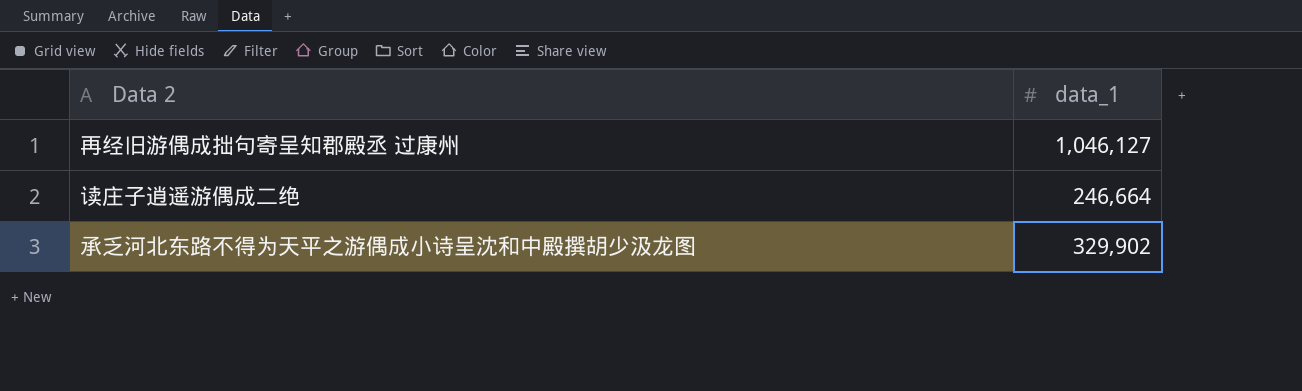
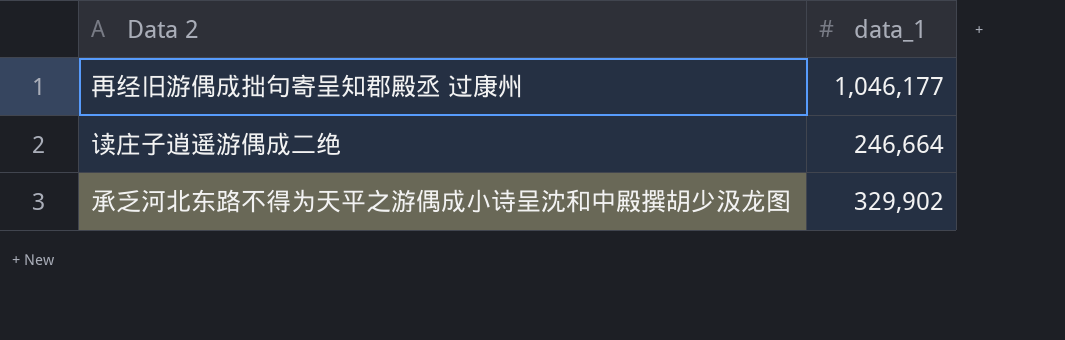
再经旧游偶成拙句寄呈知郡殿丞 过康州 | data_1: 1,046,127 -> 1,046,177

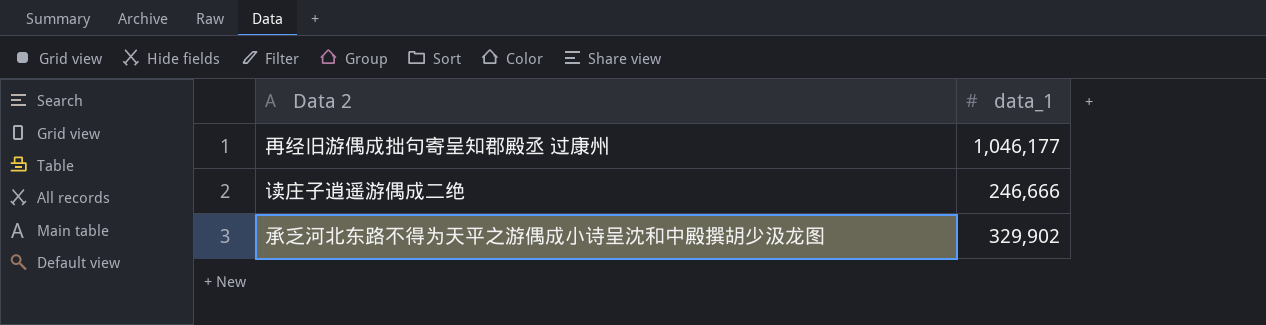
读庄子逍遥游偶成二绝 | data_1: 246,664 -> 246,666

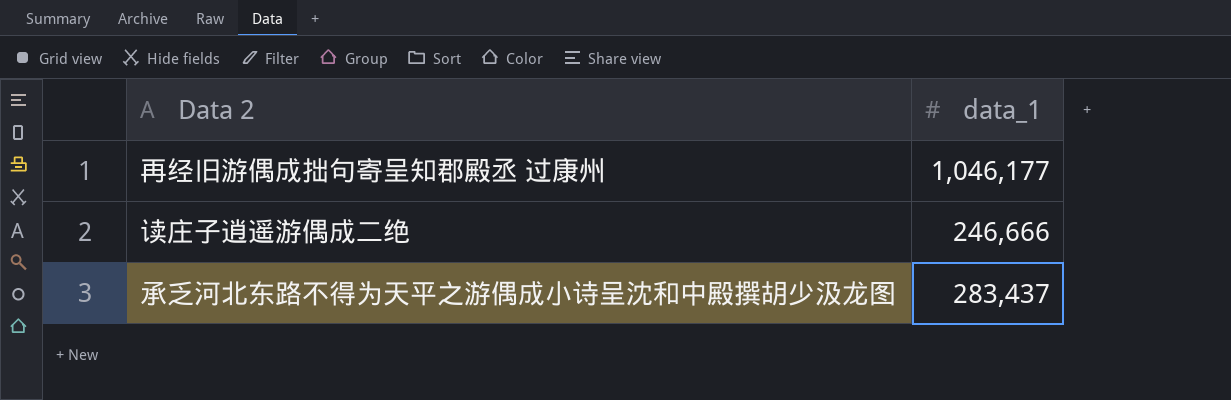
承乏河北东路不得为天平之游偶成小诗呈沈和中殿撰胡少汲龙图 | data_1: 329,902 -> 283,437

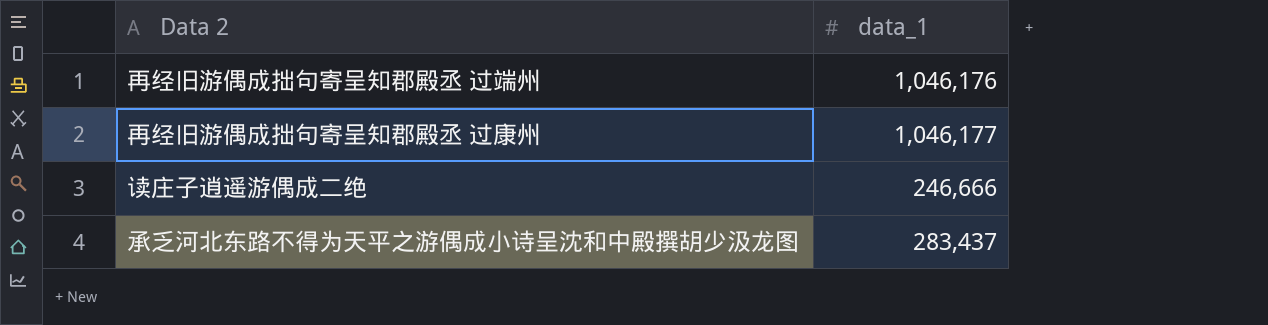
row 再经旧游偶成拙句寄呈知郡殿丞 过端州: none -> 1,046,176

